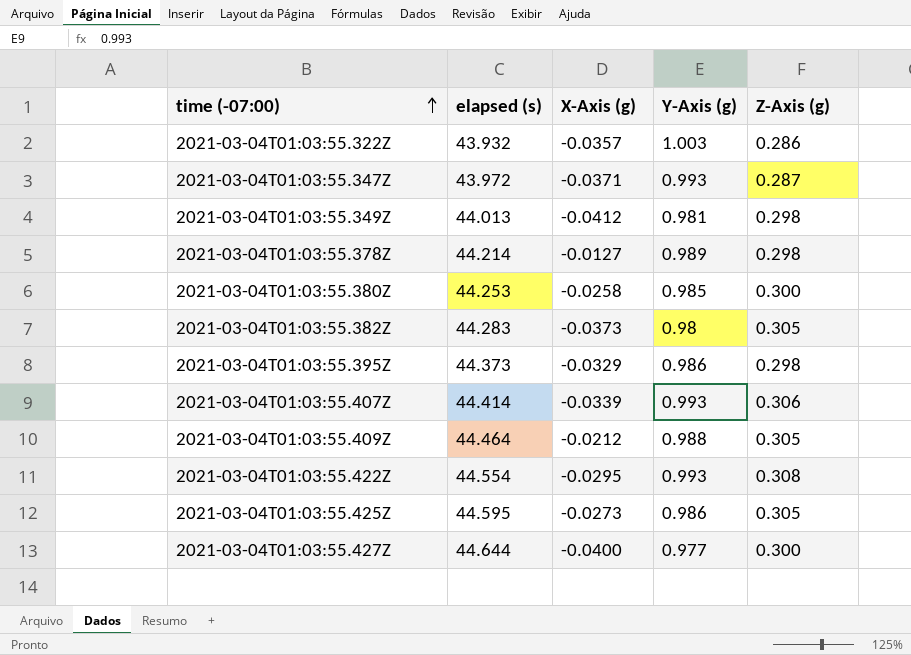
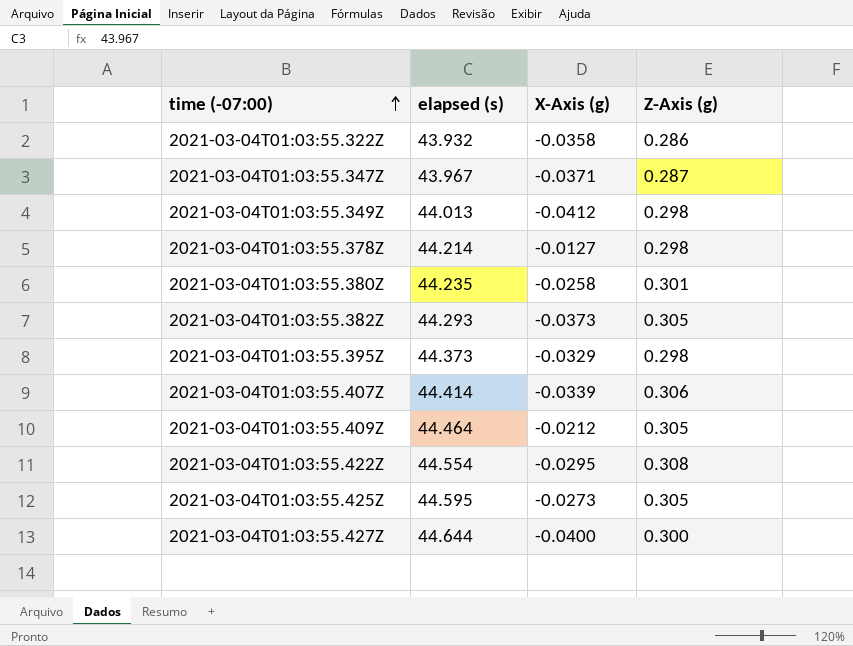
column Y-Axis (g) | position: 4 -> none
2021-03-04T01:03:55.322Z | X-Axis (g): -0.0357 -> -0.0358
2021-03-04T01:03:55.347Z | elapsed (s): 43.972 -> 43.967
2021-03-04T01:03:55.380Z | elapsed (s): 44.253 -> 44.235
2021-03-04T01:03:55.380Z | Z-Axis (g): 0.300 -> 0.301
2021-03-04T01:03:55.382Z | elapsed (s): 44.283 -> 44.293

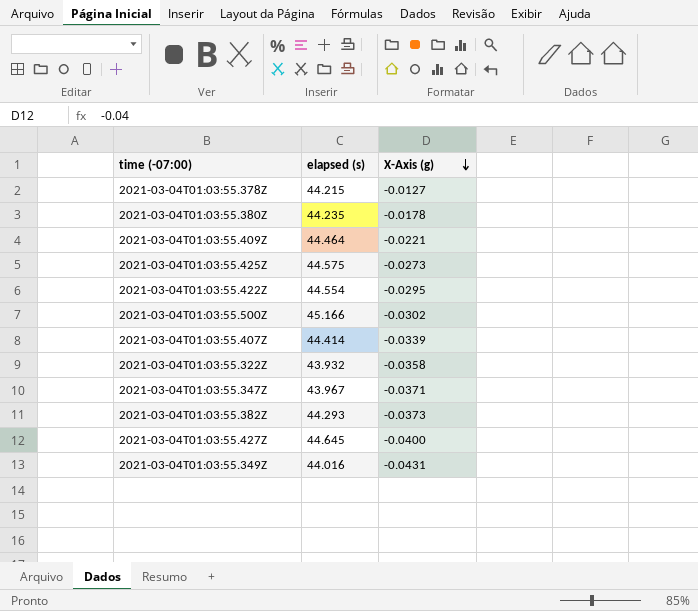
row order: time (-07:00) ascending -> X-Axis (g) descending
column Z-Axis (g) | position: 4 -> none
row 2021-03-04T01:03:55.395Z: 44.373 | -0.0329 | 0.298 -> none
2021-03-04T01:03:55.378Z | elapsed (s): 44.214 -> 44.215
2021-03-04T01:03:55.380Z | X-Axis (g): -0.0258 -> -0.0178
2021-03-04T01:03:55.409Z | X-Axis (g): -0.0212 -> -0.0221
2021-03-04T01:03:55.425Z | elapsed (s): 44.595 -> 44.575
row 2021-03-04T01:03:55.500Z: none -> 45.166 | -0.0302
2021-03-04T01:03:55.427Z | elapsed (s): 44.644 -> 44.645
2021-03-04T01:03:55.349Z | elapsed (s): 44.013 -> 44.016
2021-03-04T01:03:55.349Z | X-Axis (g): -0.0412 -> -0.0431

